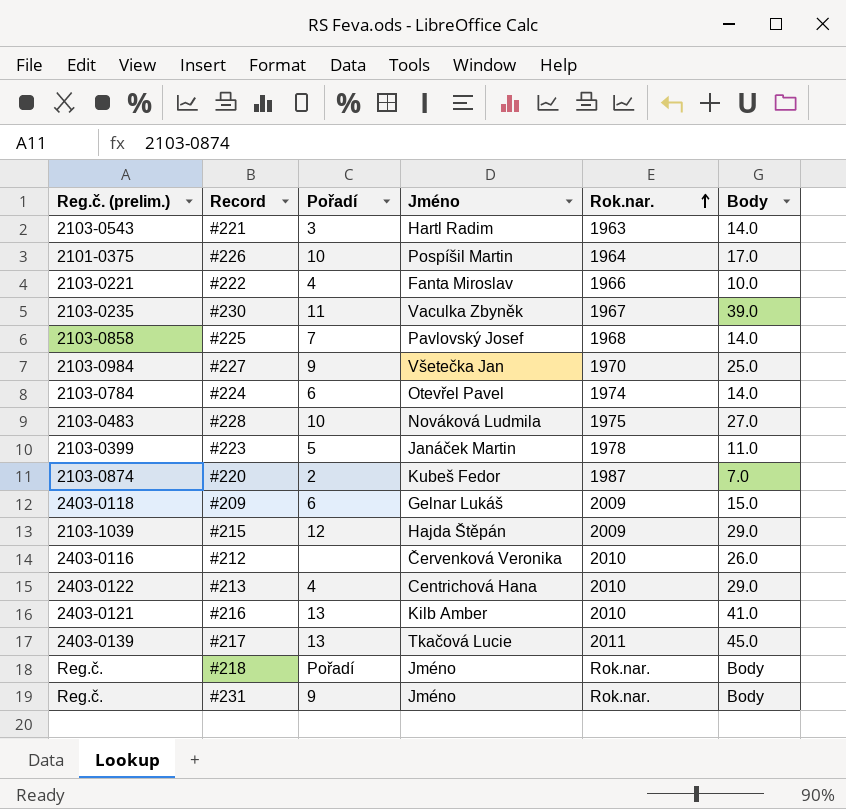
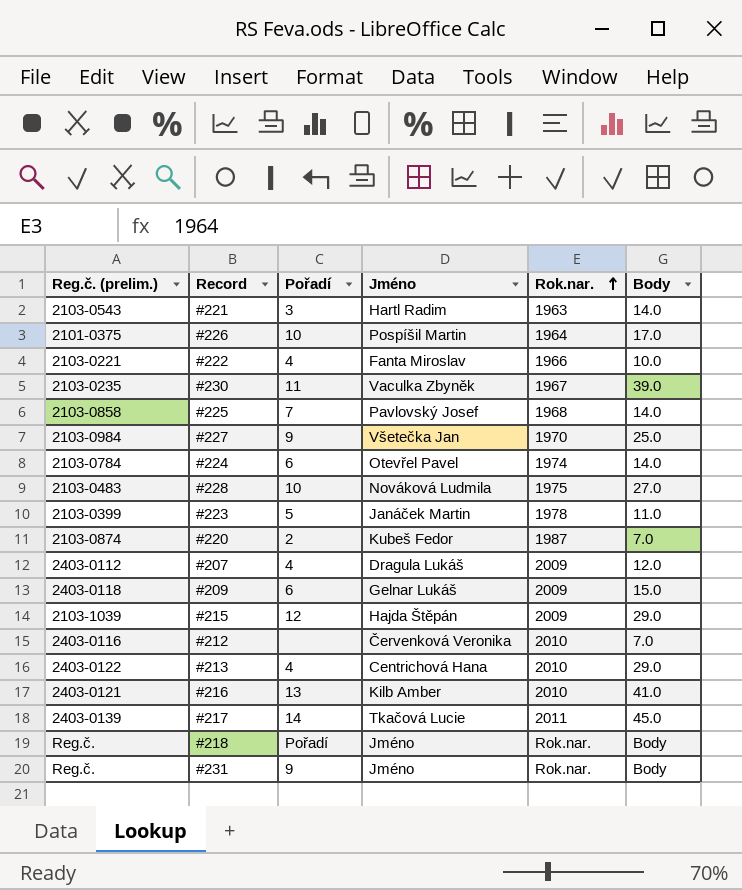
row #207: none -> 2403-0112 | 4 | Dragula Lukáš | 2009 | 12.0
#212 | Body: 26.0 -> 7.0
#217 | Pořadí: 13 -> 14

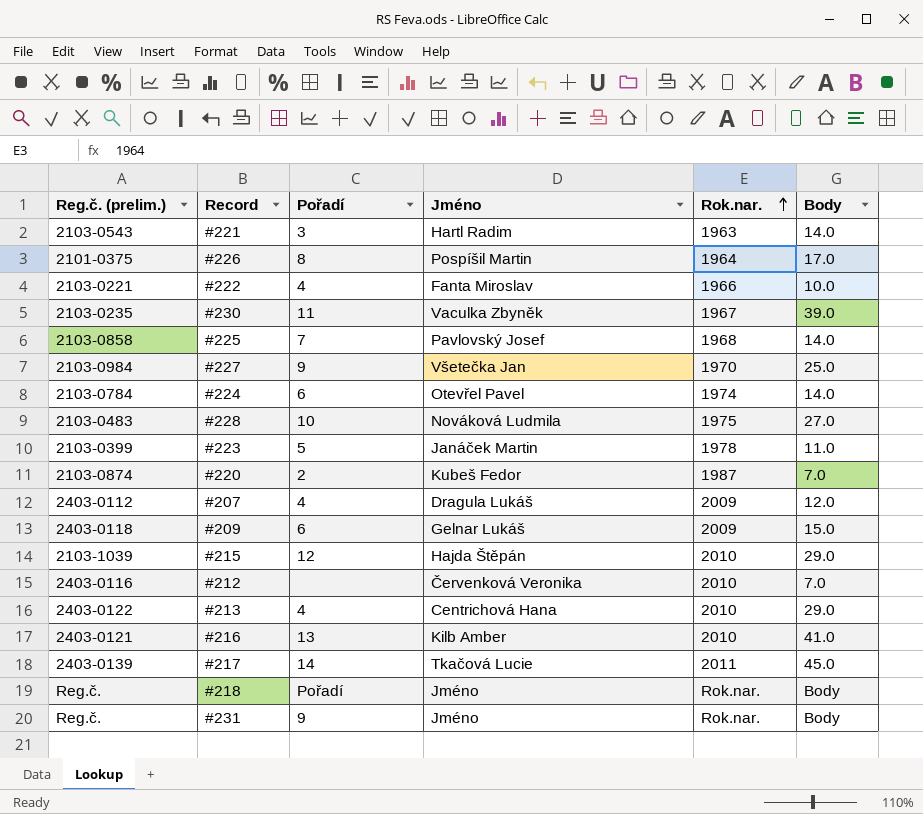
#226 | Pořadí: 10 -> 8
#215 | Rok.nar.: 2009 -> 2010

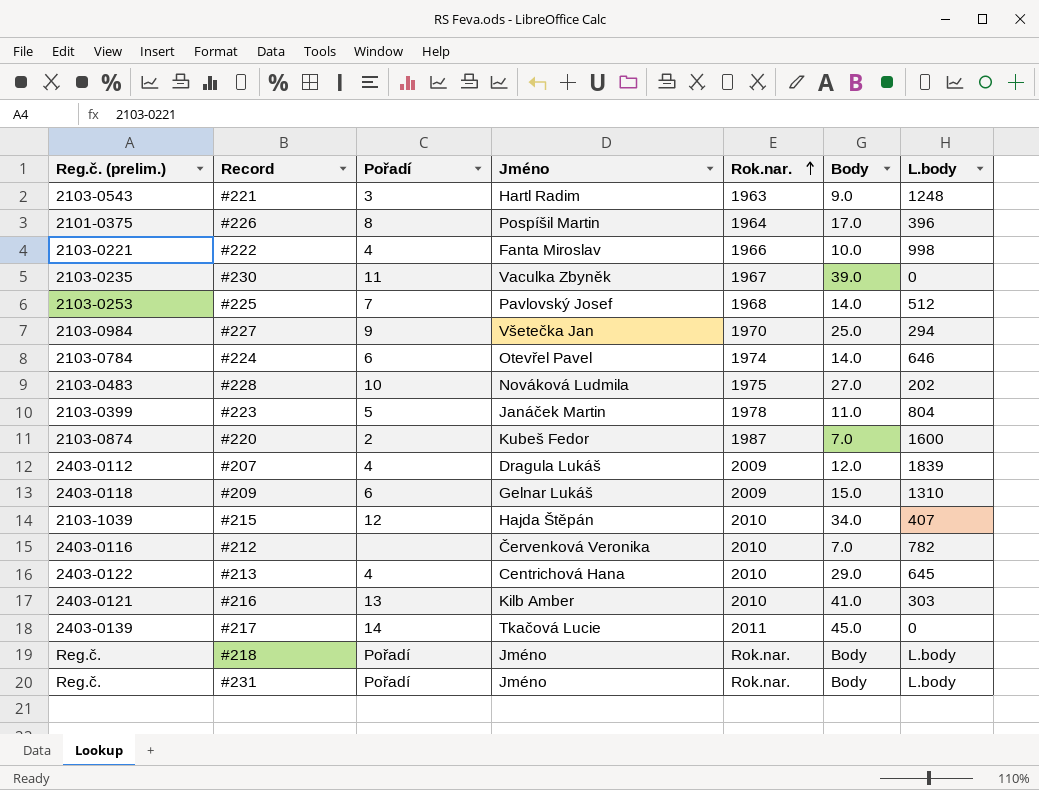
column L.body | position: none -> 7
#221 | Body: 14.0 -> 9.0
#225 | Reg.č. (prelim.): 2103-0858 -> 2103-0253
#215 | Body: 29.0 -> 34.0
#231 | Pořadí: 9 -> Pořadí

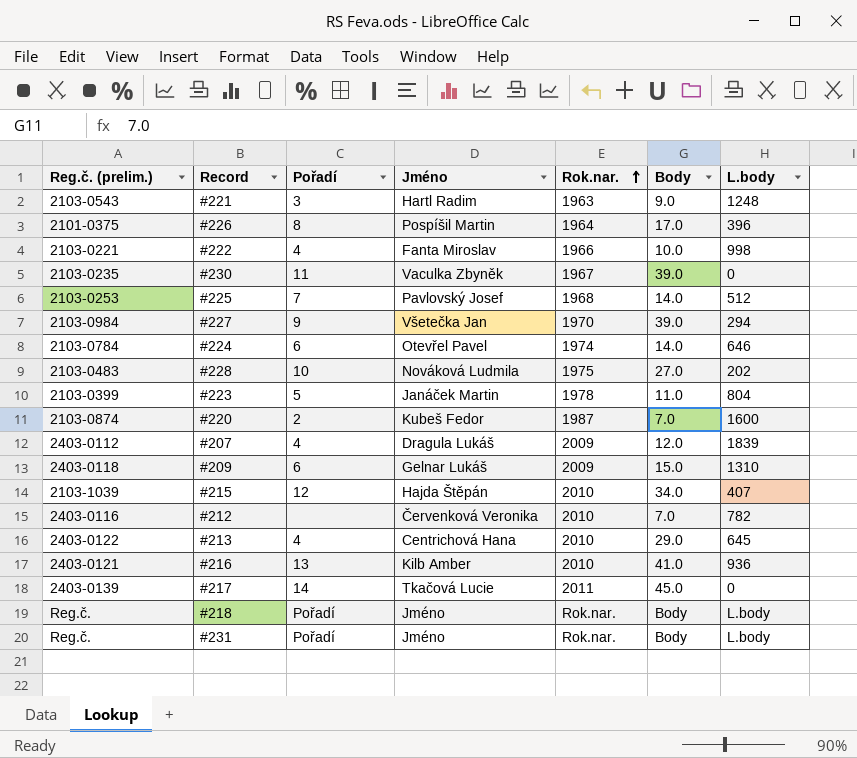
#227 | Body: 25.0 -> 39.0
#216 | L.body: 303 -> 936

